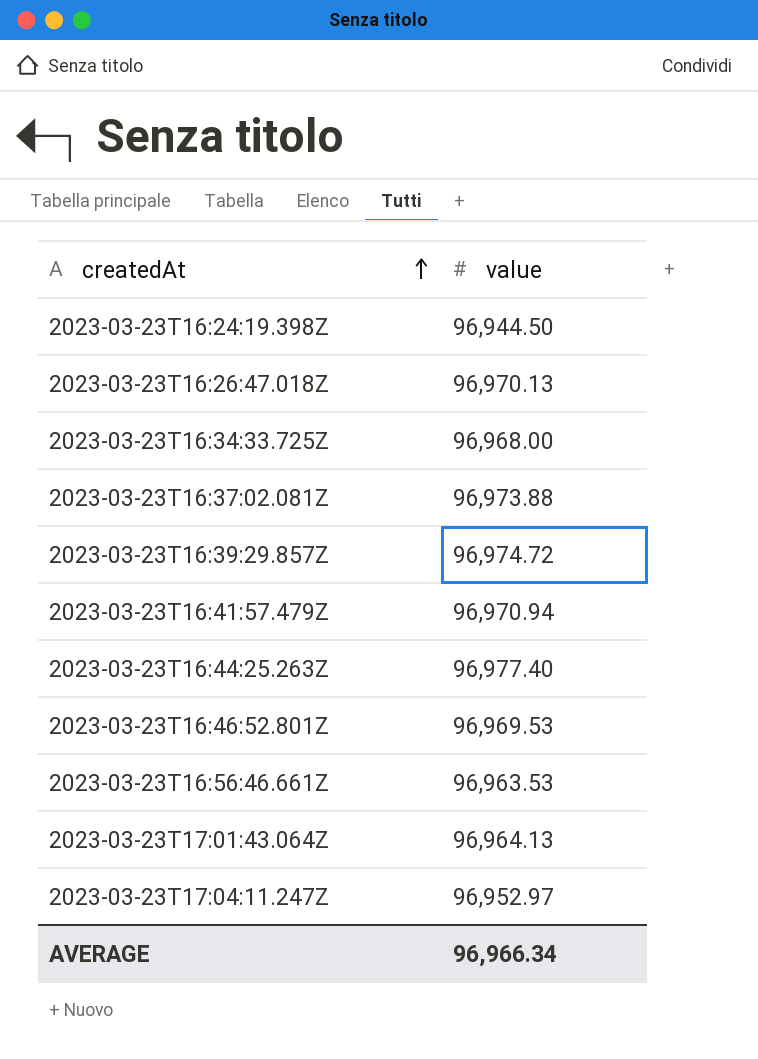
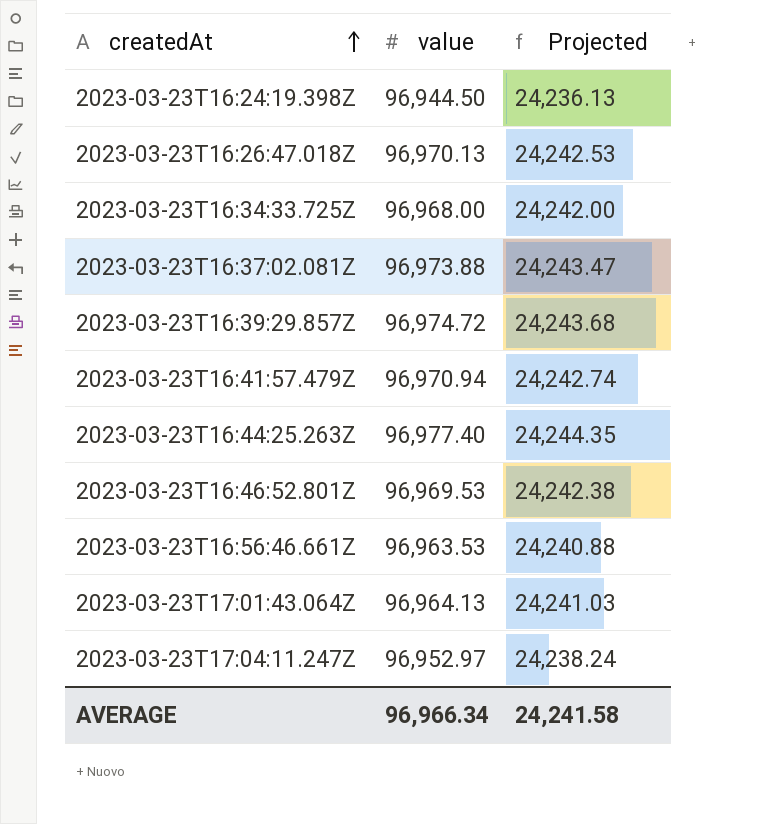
column Projected | formula: none -> [value] * 0.25

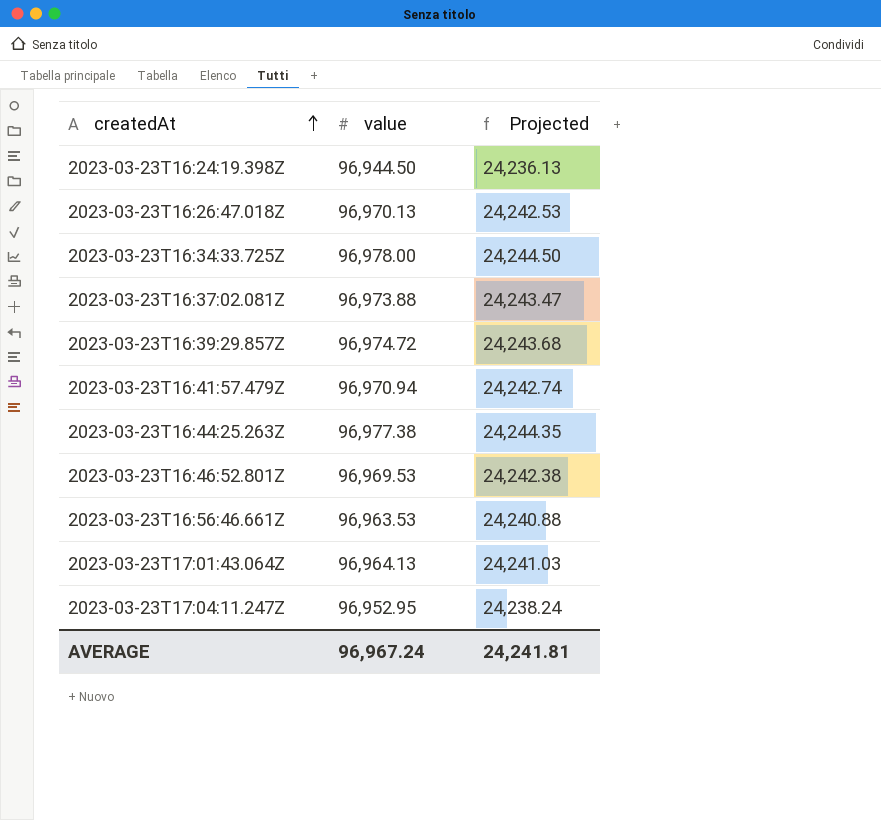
2023-03-23T16:34:33.725Z | value: 96,968.00 -> 96,978.00
2023-03-23T16:34:33.725Z | Projected: 24,242.00 -> 24,244.50
2023-03-23T16:44:25.263Z | value: 96,977.40 -> 96,977.38
2023-03-23T17:04:11.247Z | value: 96,952.97 -> 96,952.95
AVERAGE | value: 96,966.34 -> 96,967.24
AVERAGE | Projected: 24,241.58 -> 24,241.81

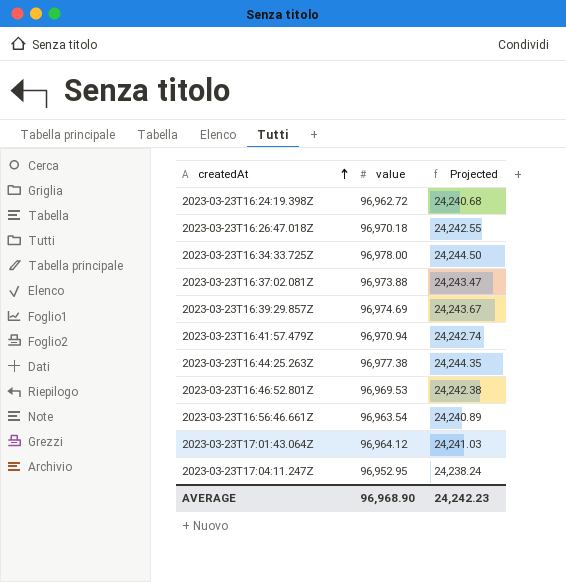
2023-03-23T16:24:19.398Z | value: 96,944.50 -> 96,962.72
2023-03-23T16:24:19.398Z | Projected: 24,236.13 -> 24,240.68
2023-03-23T16:26:47.018Z | value: 96,970.13 -> 96,970.18
2023-03-23T16:26:47.018Z | Projected: 24,242.53 -> 24,242.55
2023-03-23T16:39:29.857Z | value: 96,974.72 -> 96,974.69
2023-03-23T16:39:29.857Z | Projected: 24,243.68 -> 24,243.67
2023-03-23T16:56:46.661Z | value: 96,963.53 -> 96,963.54
2023-03-23T16:56:46.661Z | Projected: 24,240.88 -> 24,240.89
2023-03-23T17:01:43.064Z | value: 96,964.13 -> 96,964.12
AVERAGE | value: 96,967.24 -> 96,968.90
AVERAGE | Projected: 24,241.81 -> 24,242.23

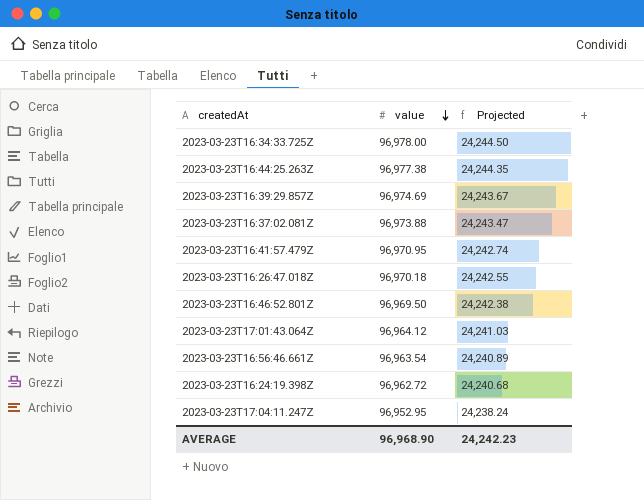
row order: createdAt ascending -> value descending
2023-03-23T16:41:57.479Z | value: 96,970.94 -> 96,970.95
2023-03-23T16:46:52.801Z | value: 96,969.53 -> 96,969.50

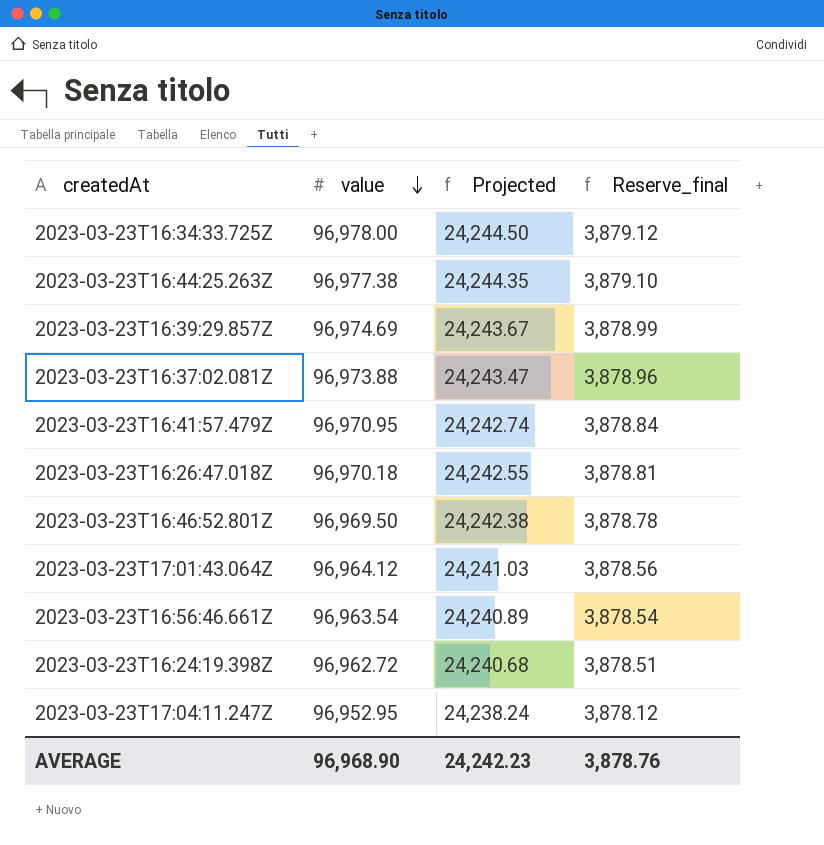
column Reserve_final | formula: none -> [value] * 0.04

